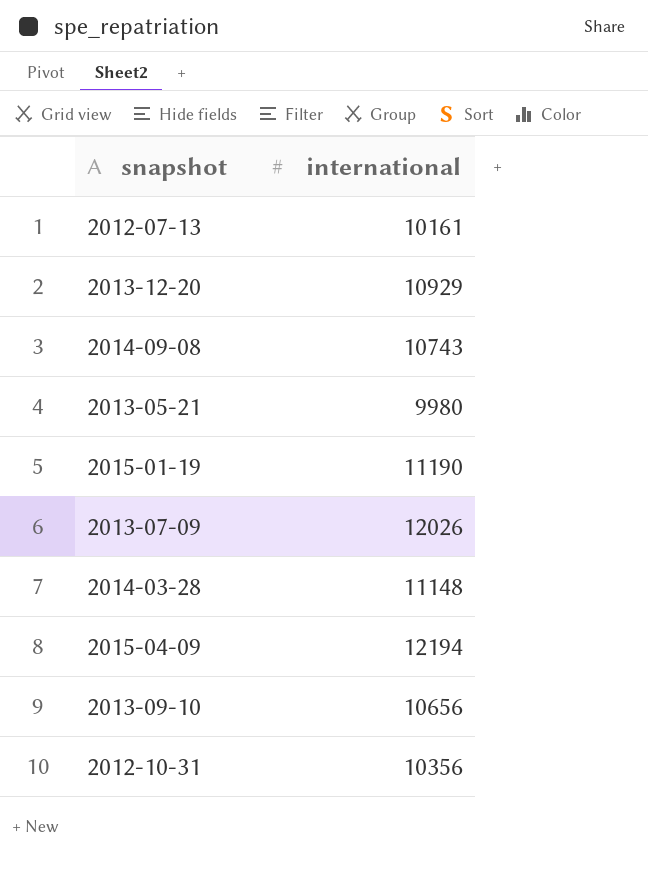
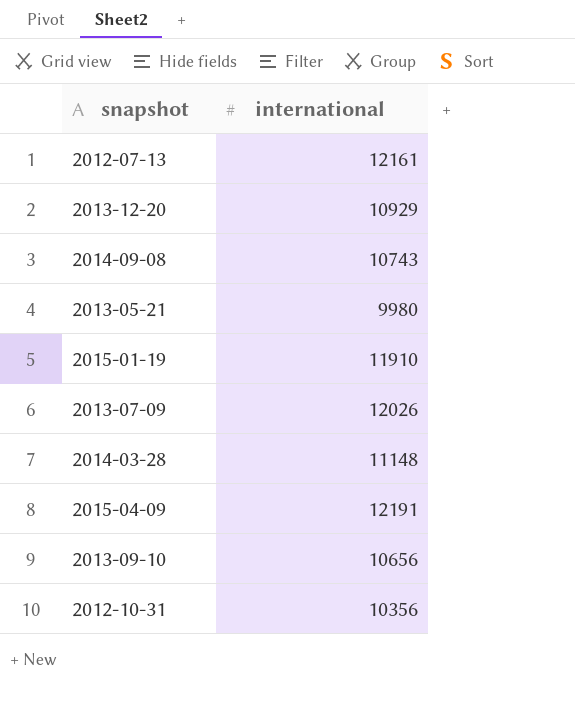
2012-07-13 | international: 10161 -> 12161
2015-01-19 | international: 11190 -> 11910
2015-04-09 | international: 12194 -> 12191

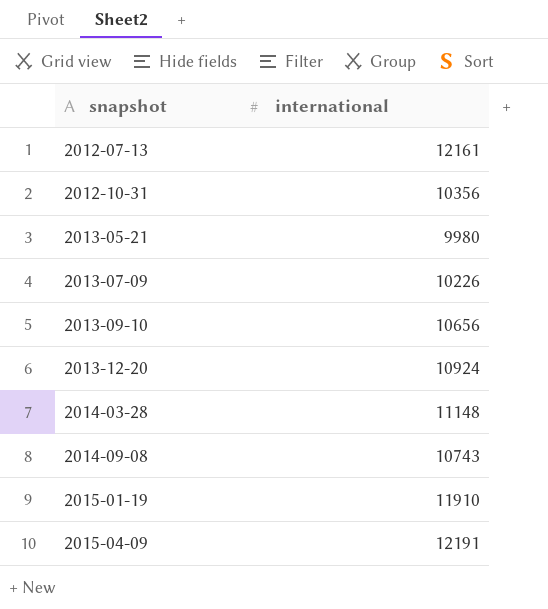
row order: none -> snapshot ascending
2013-07-09 | international: 12026 -> 10226
2013-12-20 | international: 10929 -> 10924

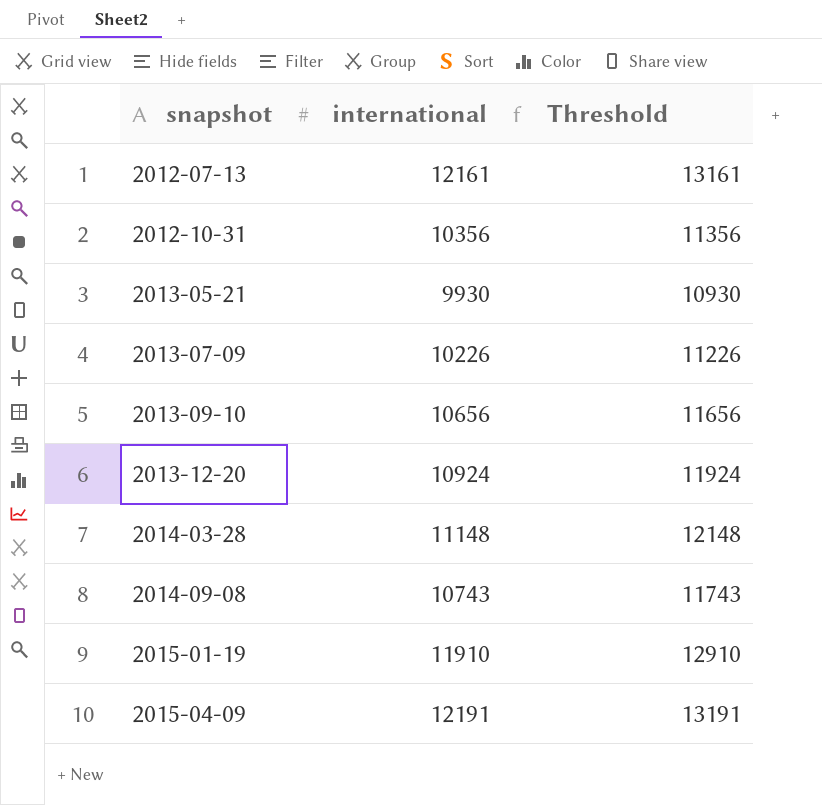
column Threshold | formula: none -> [international] + 1000
2013-05-21 | international: 9980 -> 9930

